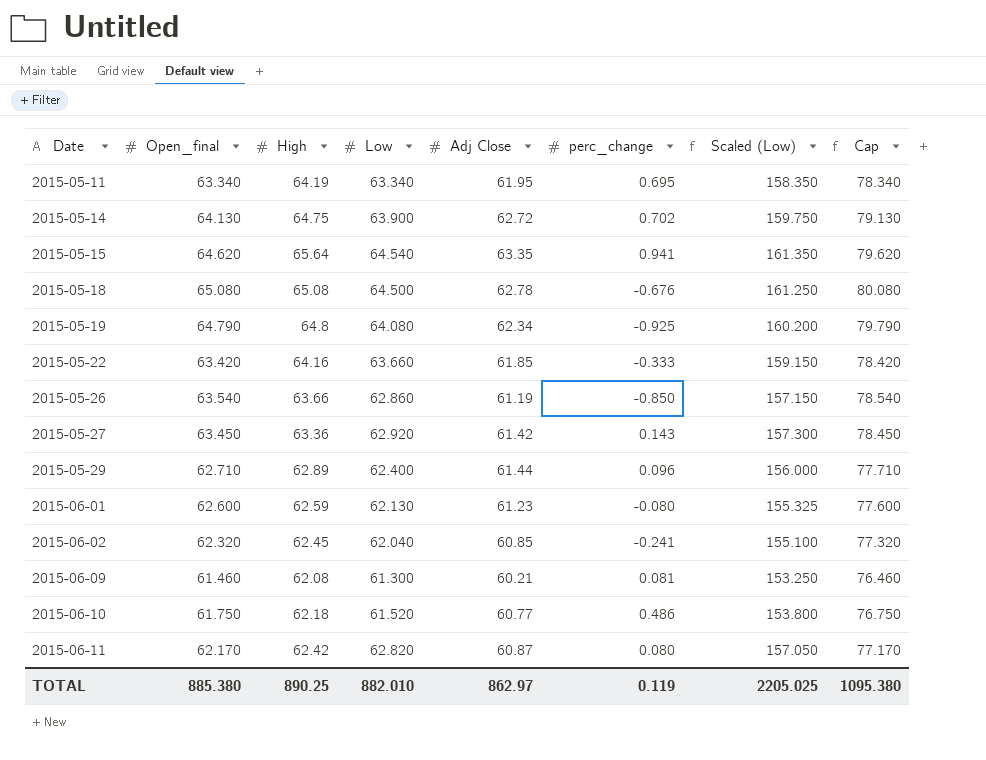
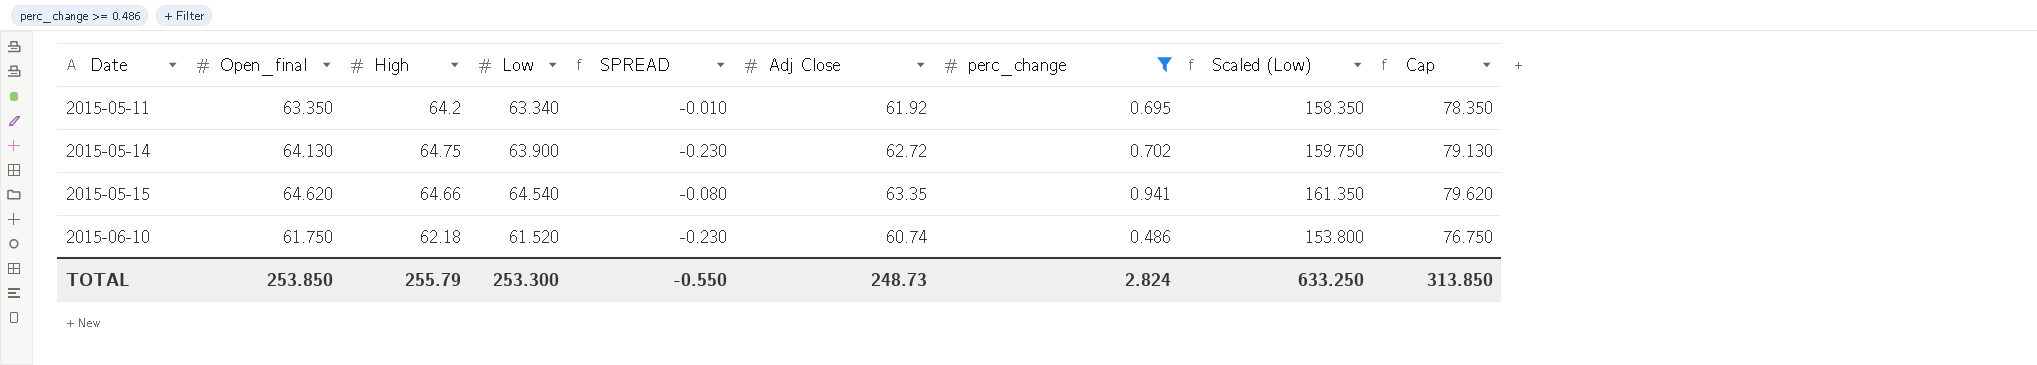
filter: none -> perc_change >= 0.486
column SPREAD | formula: none -> [Low] - [Open_final]
2015-05-11 | Open_final: 63.340 -> 63.350
2015-05-11 | High: 64.19 -> 64.2
2015-05-11 | Adj Close: 61.95 -> 61.92
2015-05-11 | Cap: 78.340 -> 78.350
2015-05-15 | High: 65.64 -> 64.66
2015-06-10 | Adj Close: 60.77 -> 60.74
TOTAL | Open_final: 885.380 -> 253.850
TOTAL | High: 890.25 -> 255.79
TOTAL | Low: 882.010 -> 253.300
TOTAL | Adj Close: 862.97 -> 248.73
TOTAL | perc_change: 0.119 -> 2.824
TOTAL | Scaled (Low): 2205.025 -> 633.250
TOTAL | Cap: 1095.380 -> 313.850

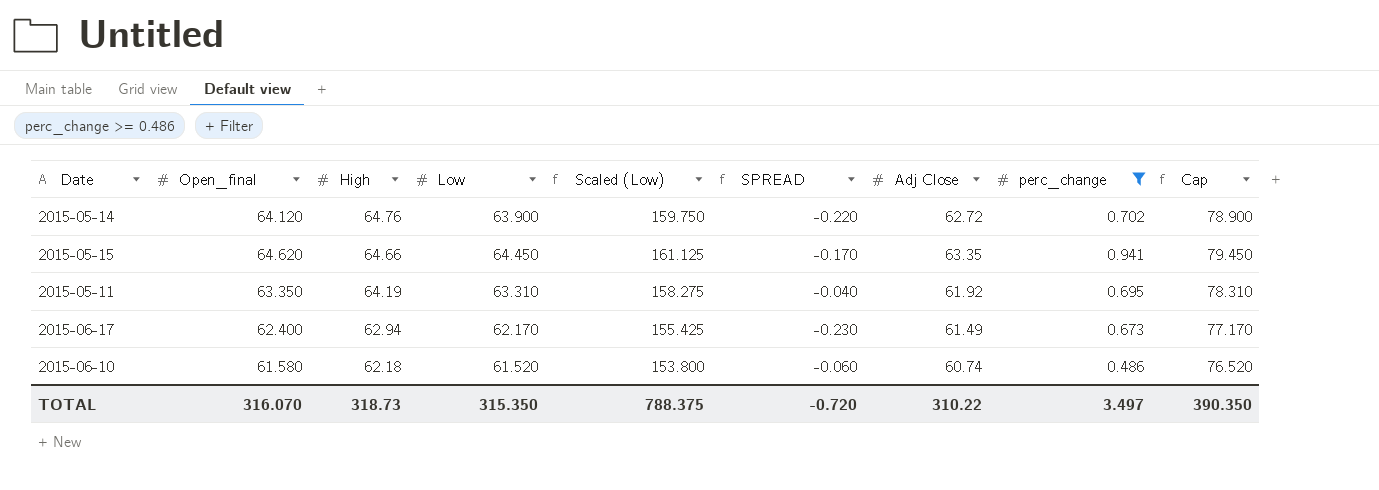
row order: Date ascending -> High descending
column Scaled (Low) | position: 8 -> 5
column Cap | formula: [Open_final] + 15 -> [Low] + 15
2015-05-14 | Open_final: 64.130 -> 64.120
2015-05-14 | High: 64.75 -> 64.76
2015-05-14 | SPREAD: -0.230 -> -0.220
2015-05-15 | Low: 64.540 -> 64.450
2015-05-15 | Scaled (Low): 161.350 -> 161.125
2015-05-15 | SPREAD: -0.080 -> -0.170
2015-05-11 | High: 64.2 -> 64.19
2015-05-11 | Low: 63.340 -> 63.310
2015-05-11 | Scaled (Low): 158.350 -> 158.275
2015-05-11 | SPREAD: -0.010 -> -0.040
row 2015-06-17: none -> 62.400 | 62.94 | 62.170 | 155.425 | -0.230 | 61.49 | 0.673 | 77.170
2015-06-10 | Open_final: 61.750 -> 61.580
2015-06-10 | SPREAD: -0.230 -> -0.060
TOTAL | Open_final: 253.850 -> 316.070
TOTAL | High: 255.79 -> 318.73
TOTAL | Low: 253.300 -> 315.350
TOTAL | Scaled (Low): 633.250 -> 788.375
TOTAL | SPREAD: -0.550 -> -0.720
TOTAL | Adj Close: 248.73 -> 310.22
TOTAL | perc_change: 2.824 -> 3.497
TOTAL | Cap: 313.850 -> 390.350

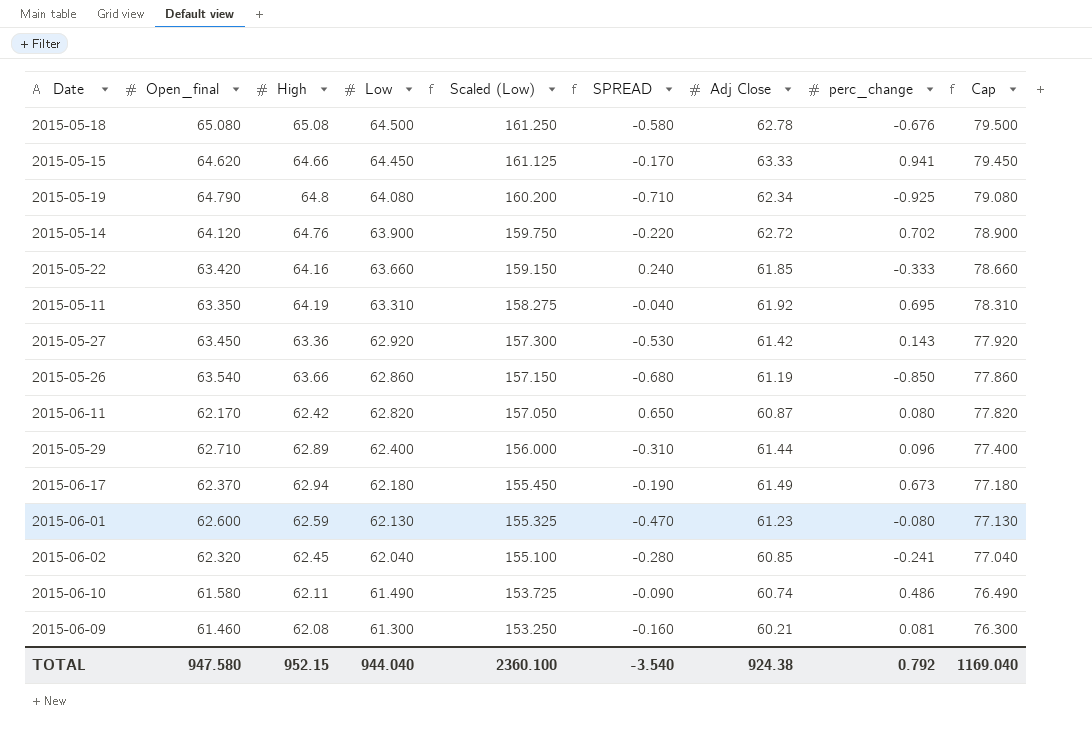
filter: perc_change >= 0.486 -> none
row order: High descending -> Low descending
2015-05-15 | Adj Close: 63.35 -> 63.33
2015-06-17 | Open_final: 62.400 -> 62.370
2015-06-17 | Low: 62.170 -> 62.180
2015-06-17 | Scaled (Low): 155.425 -> 155.450
2015-06-17 | SPREAD: -0.230 -> -0.190
2015-06-17 | Cap: 77.170 -> 77.180
2015-06-10 | High: 62.18 -> 62.11
2015-06-10 | Low: 61.520 -> 61.490
2015-06-10 | Scaled (Low): 153.800 -> 153.725
2015-06-10 | SPREAD: -0.060 -> -0.090
2015-06-10 | Cap: 76.520 -> 76.490
TOTAL | Open_final: 316.070 -> 947.580
TOTAL | High: 318.73 -> 952.15
TOTAL | Low: 315.350 -> 944.040
TOTAL | Scaled (Low): 788.375 -> 2360.100
TOTAL | SPREAD: -0.720 -> -3.540
TOTAL | Adj Close: 310.22 -> 924.38
TOTAL | perc_change: 3.497 -> 0.792
TOTAL | Cap: 390.350 -> 1169.040

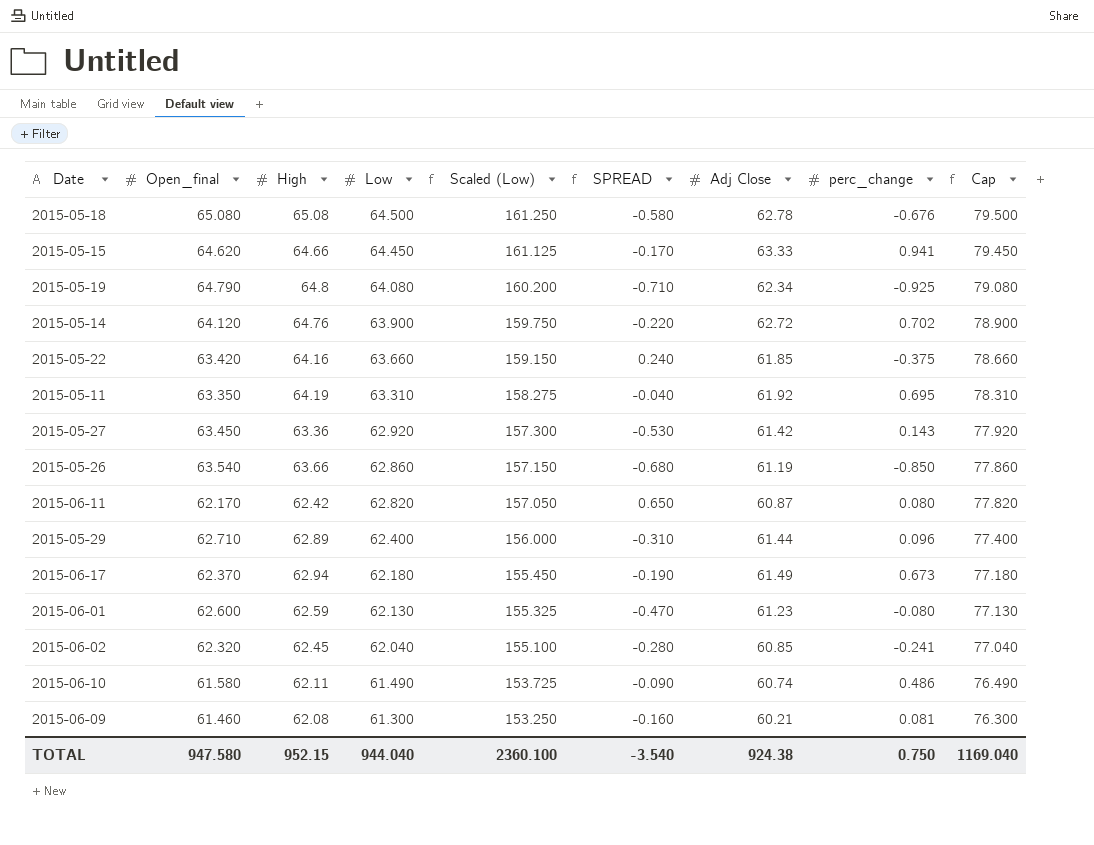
2015-05-22 | perc_change: -0.333 -> -0.375
TOTAL | perc_change: 0.792 -> 0.750

